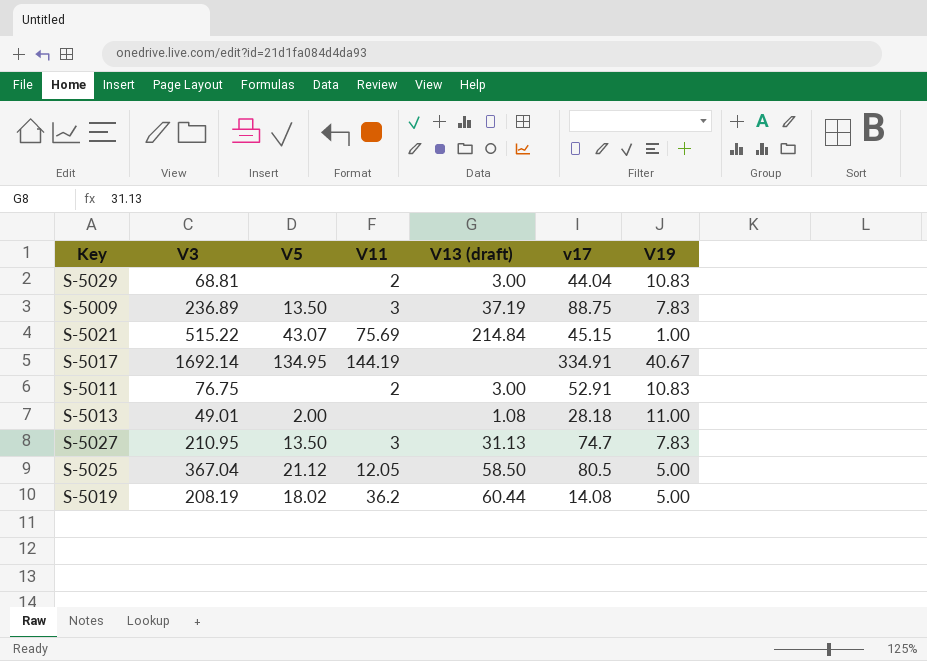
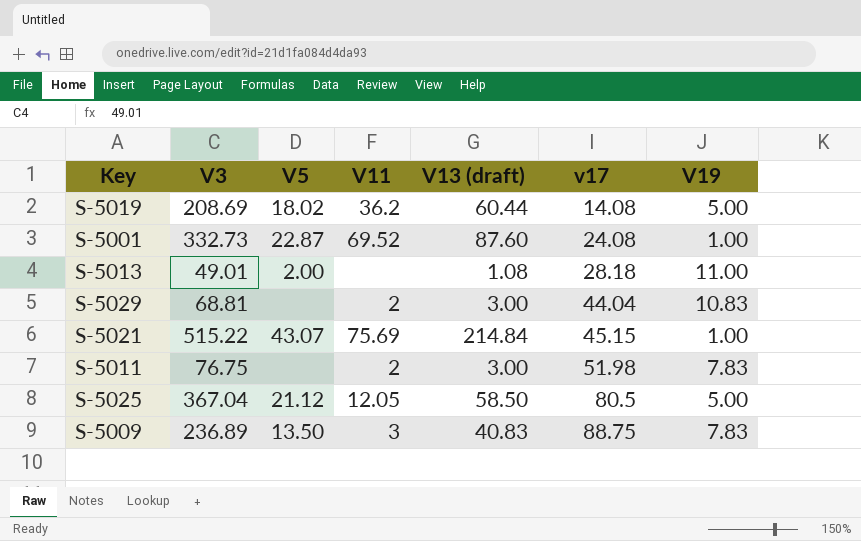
row order: none -> v17 ascending
row S-5017: 1692.14 | 134.95 | 144.19 | none | 334.91 | 40.67 -> none
row S-5027: 210.95 | 13.50 | 3 | 31.13 | 74.7 | 7.83 -> none
S-5019 | V3: 208.19 -> 208.69
row S-5001: none -> 332.73 | 22.87 | 69.52 | 87.60 | 24.08 | 1.00
S-5011 | v17: 52.91 -> 51.98
S-5011 | V19: 10.83 -> 7.83
S-5009 | V13 (draft): 37.19 -> 40.83

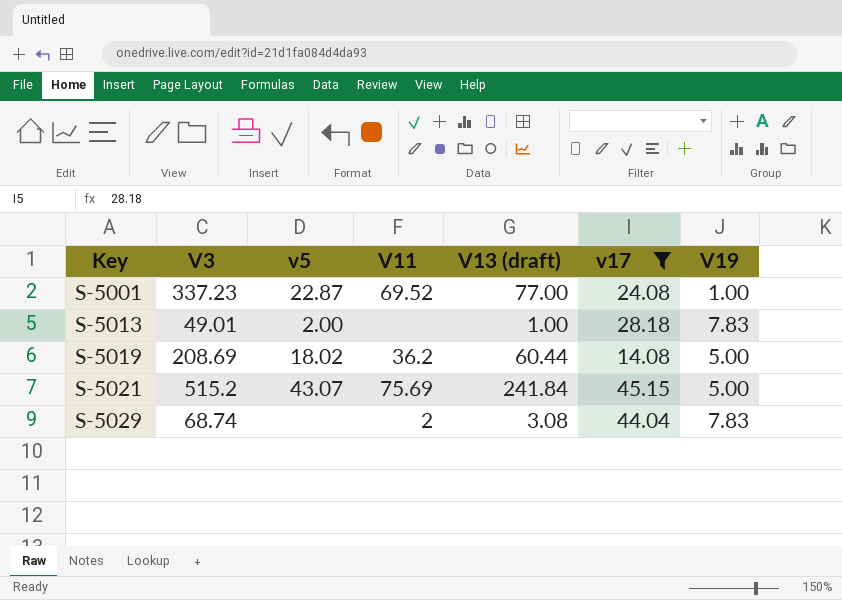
filter: none -> v17 <= 45.15
row order: v17 ascending -> Key ascending
column name: V5 -> v5
S-5001 | V3: 332.73 -> 337.23
S-5001 | V13 (draft): 87.60 -> 77.00
S-5013 | V13 (draft): 1.08 -> 1.00
S-5013 | V19: 11.00 -> 7.83
S-5021 | V3: 515.22 -> 515.2
S-5021 | V13 (draft): 214.84 -> 241.84
S-5021 | V19: 1.00 -> 5.00
S-5029 | V3: 68.81 -> 68.74
S-5029 | V13 (draft): 3.00 -> 3.08
S-5029 | V19: 10.83 -> 7.83

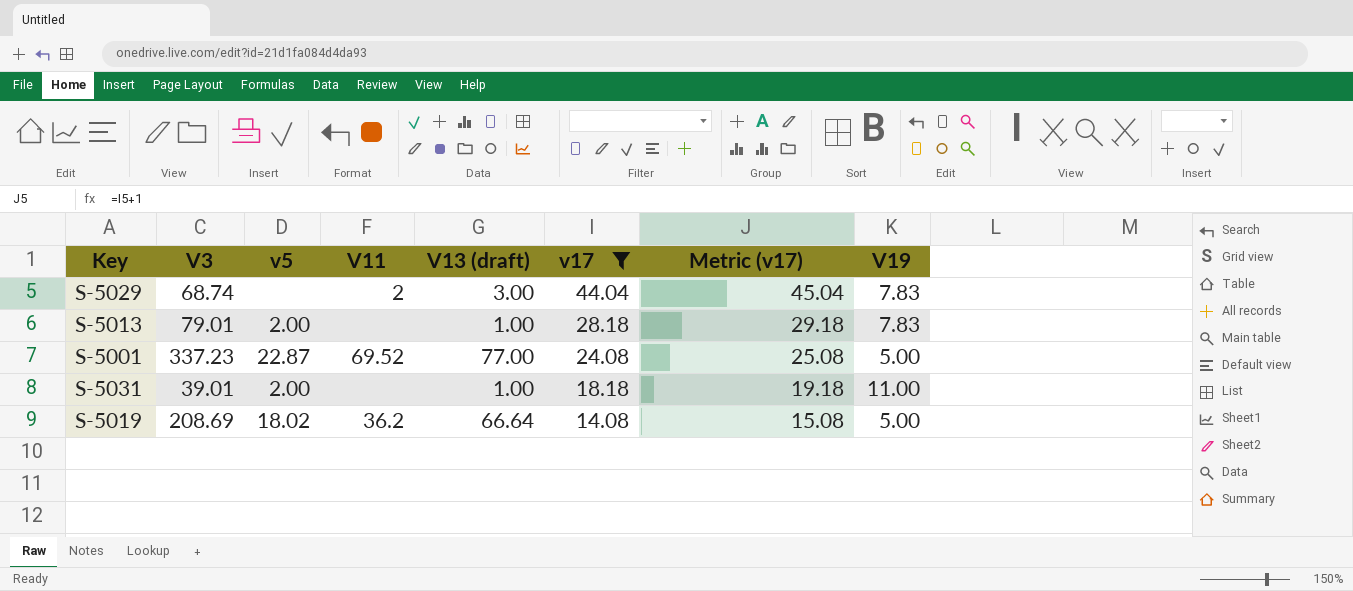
row order: Key ascending -> v17 descending
column Metric (v17) | formula: none -> [v17] + 1
row S-5021: 515.2 | 43.07 | 75.69 | 241.84 | 45.15 | 5.00 -> none
S-5029 | V13 (draft): 3.08 -> 3.00
S-5013 | V3: 49.01 -> 79.01
S-5001 | V19: 1.00 -> 5.00
row S-5031: none -> 39.01 | 2.00 | none | 1.00 | 18.18 | 19.18 | 11.00
S-5019 | V13 (draft): 60.44 -> 66.64

